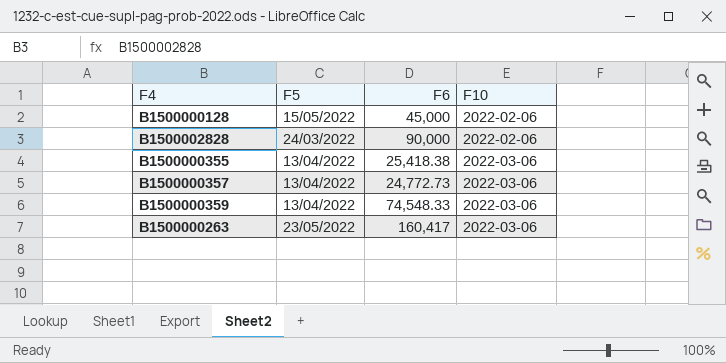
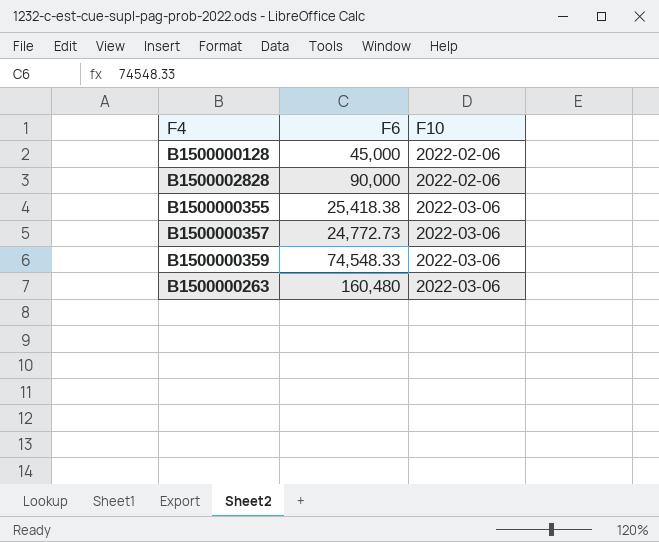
column F5 | position: 2 -> none
B1500000263 | F6: 160,417 -> 160,480

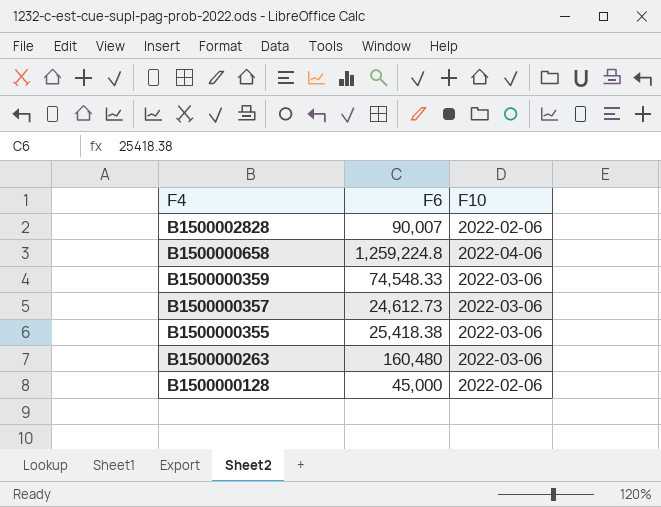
row order: F10 ascending -> F4 descending
B1500002828 | F6: 90,000 -> 90,007
row B1500000658: none -> 1,259,224.8 | 2022-04-06
B1500000357 | F6: 24,772.73 -> 24,612.73

